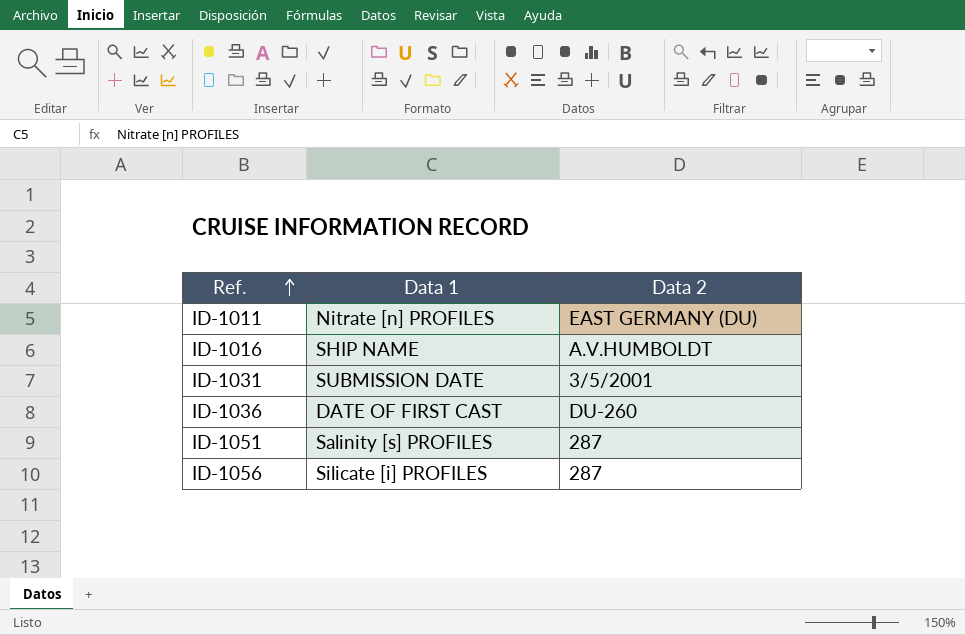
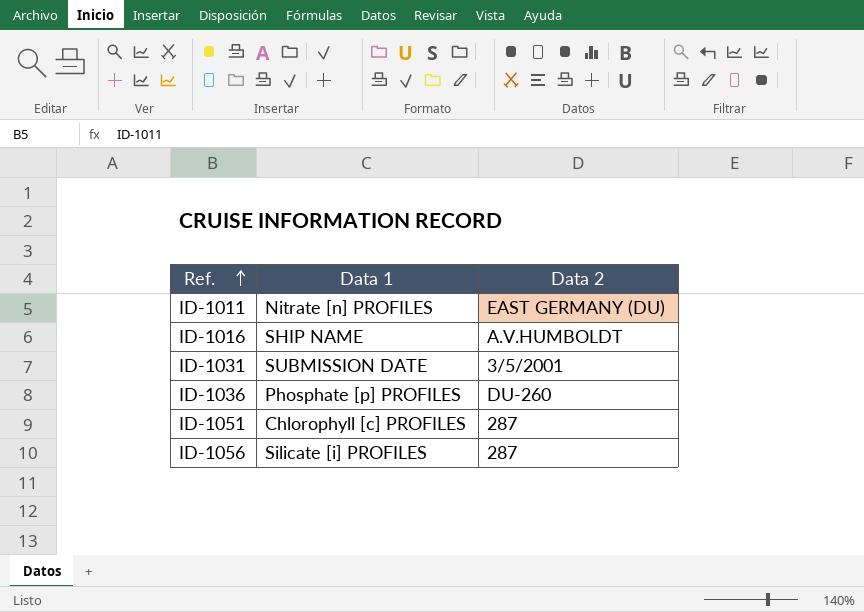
ID-1036 | Data 1: DATE OF FIRST CAST -> Phosphate [p] PROFILES
ID-1051 | Data 1: Salinity [s] PROFILES -> Chlorophyll [c] PROFILES

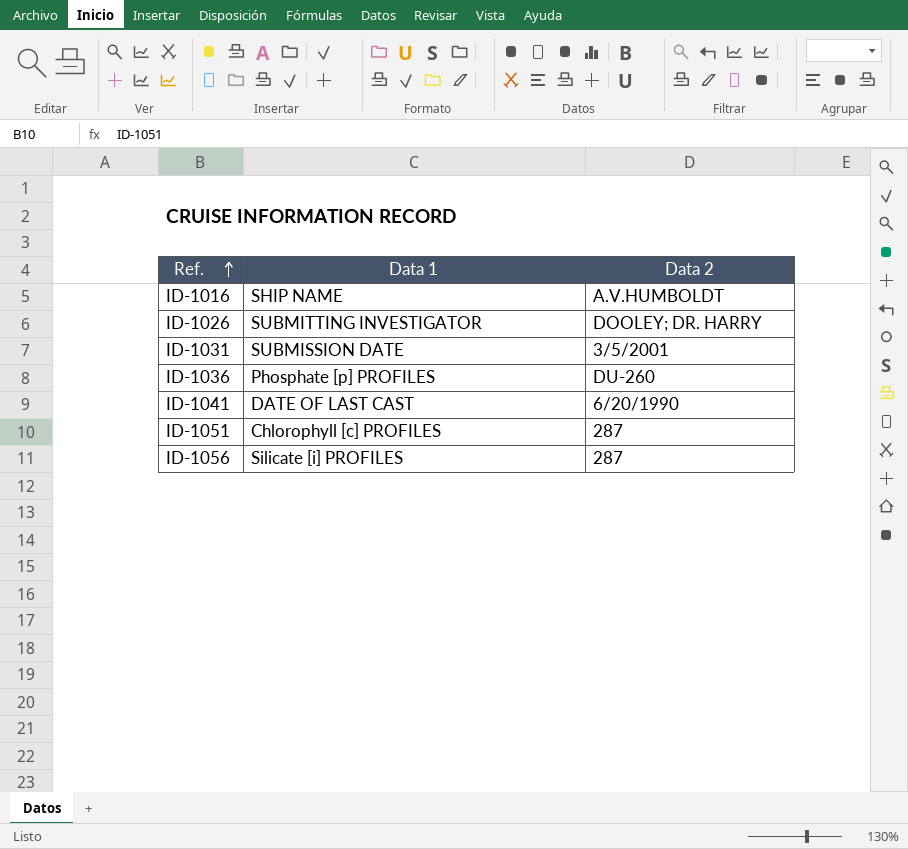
row ID-1011: Nitrate [n] PROFILES | EAST GERMANY (DU) -> none
row ID-1026: none -> SUBMITTING INVESTIGATOR | DOOLEY; DR. HARRY
row ID-1041: none -> DATE OF LAST CAST | 6/20/1990

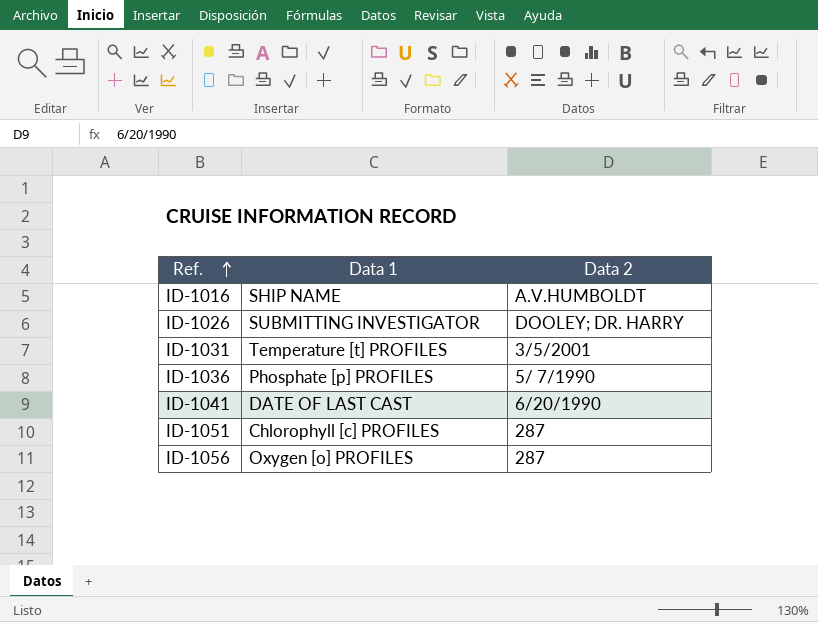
ID-1031 | Data 1: SUBMISSION DATE -> Temperature [t] PROFILES
ID-1036 | Data 2: DU-260 -> 5/ 7/1990
ID-1056 | Data 1: Silicate [i] PROFILES -> Oxygen [o] PROFILES

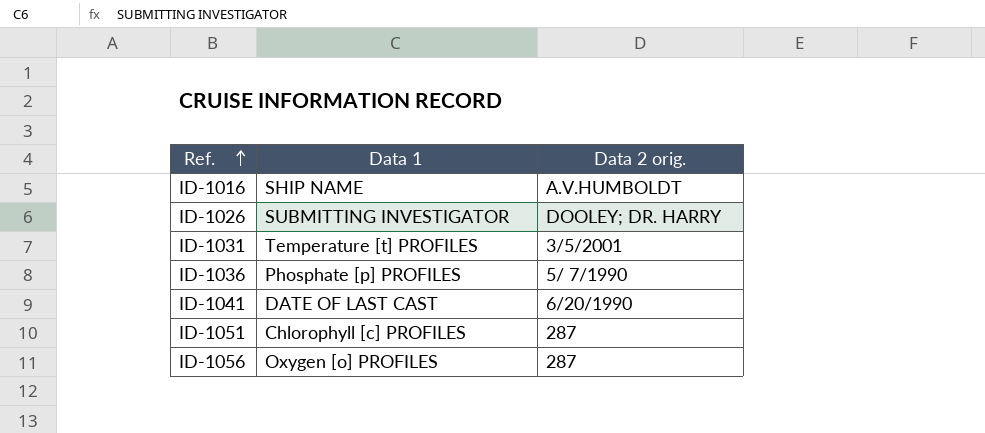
column name: Data 2 -> Data 2 orig.

